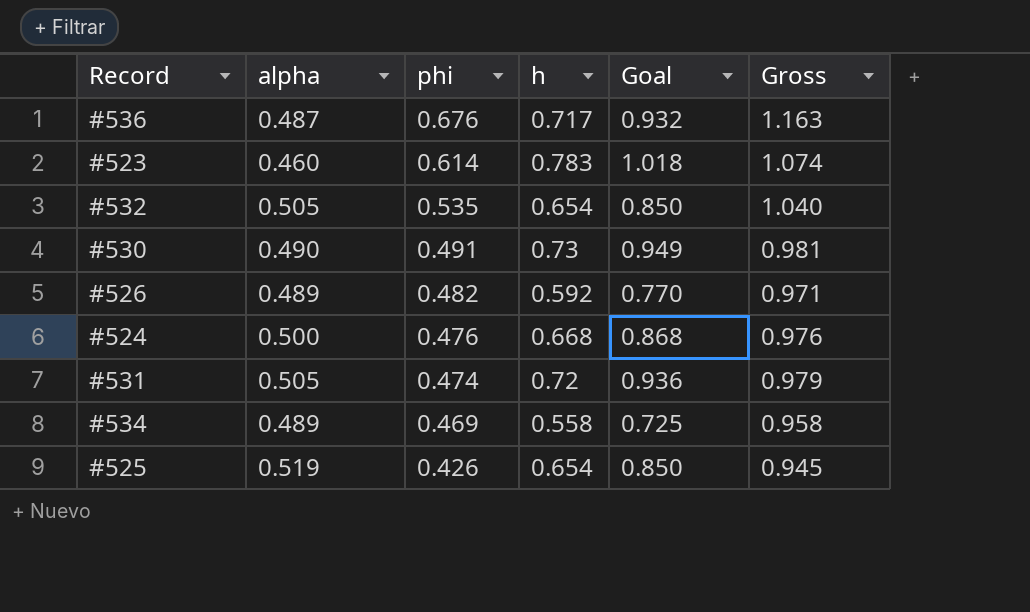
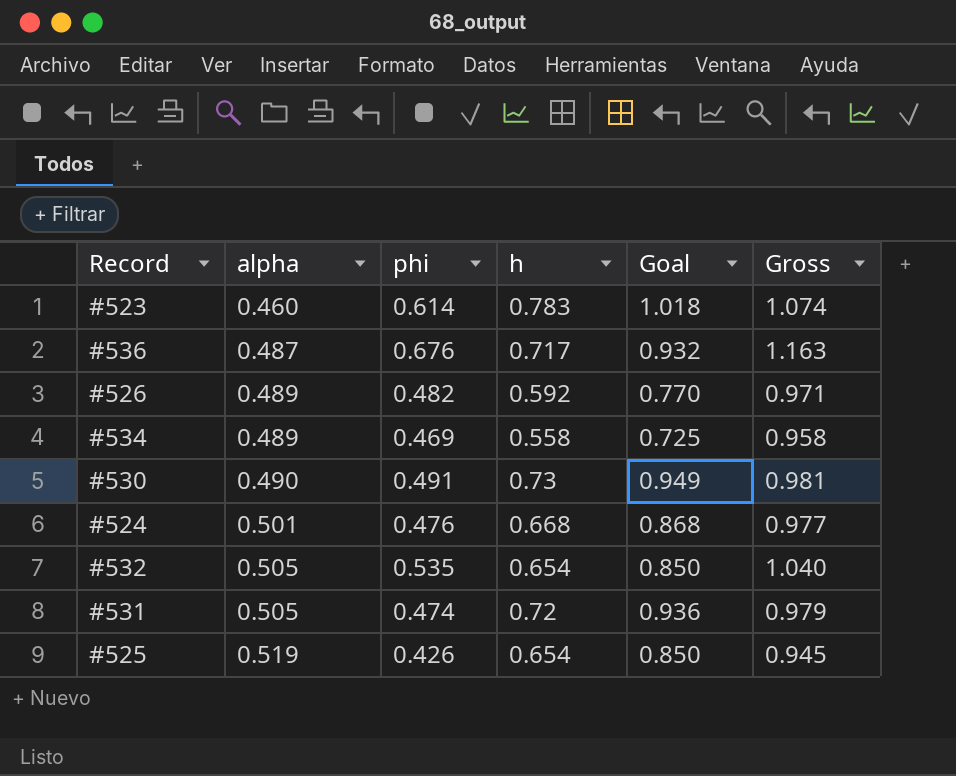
row order: phi descending -> alpha ascending
#524 | alpha: 0.500 -> 0.501
#524 | Gross: 0.976 -> 0.977

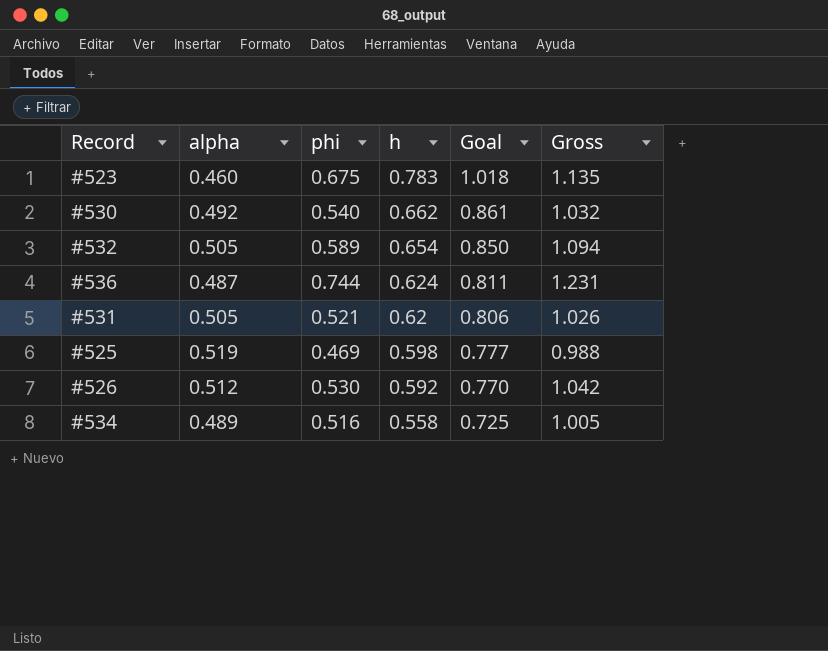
row order: alpha ascending -> h descending
row #524: 0.501 | 0.476 | 0.668 | 0.868 | 0.977 -> none
#523 | phi: 0.614 -> 0.675
#523 | Gross: 1.074 -> 1.135
#530 | alpha: 0.490 -> 0.492
#530 | phi: 0.491 -> 0.540
#530 | h: 0.73 -> 0.662
#530 | Goal: 0.949 -> 0.861
#530 | Gross: 0.981 -> 1.032
#532 | phi: 0.535 -> 0.589
#532 | Gross: 1.040 -> 1.094
#536 | phi: 0.676 -> 0.744
#536 | h: 0.717 -> 0.624
#536 | Goal: 0.932 -> 0.811
#536 | Gross: 1.163 -> 1.231
#531 | phi: 0.474 -> 0.521
#531 | h: 0.72 -> 0.62
#531 | Goal: 0.936 -> 0.806
#531 | Gross: 0.979 -> 1.026
#525 | phi: 0.426 -> 0.469
#525 | h: 0.654 -> 0.598
#525 | Goal: 0.850 -> 0.777
#525 | Gross: 0.945 -> 0.988
#526 | alpha: 0.489 -> 0.512
#526 | phi: 0.482 -> 0.530
#526 | Gross: 0.971 -> 1.042
#534 | phi: 0.469 -> 0.516
#534 | Gross: 0.958 -> 1.005

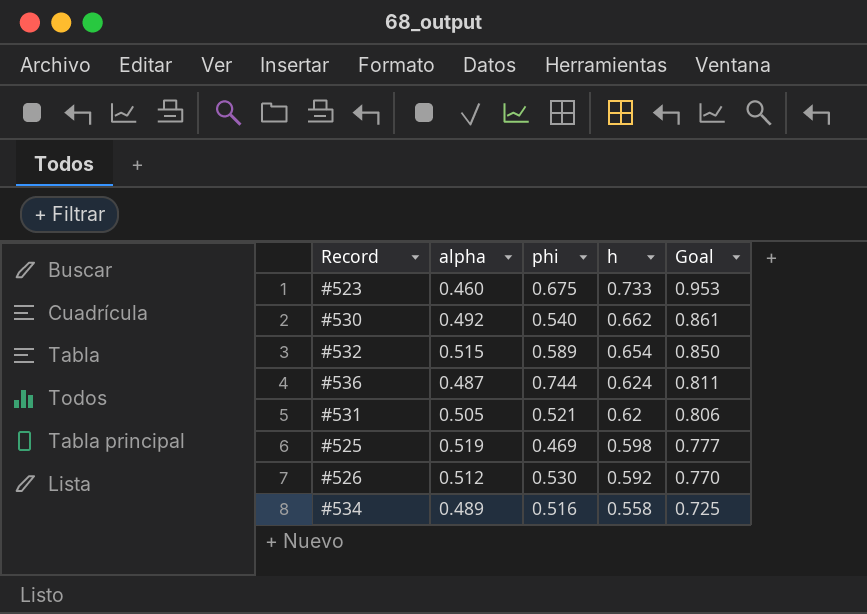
column Gross | formula: [alpha] + [phi] -> none
#523 | h: 0.783 -> 0.733
#523 | Goal: 1.018 -> 0.953
#532 | alpha: 0.505 -> 0.515

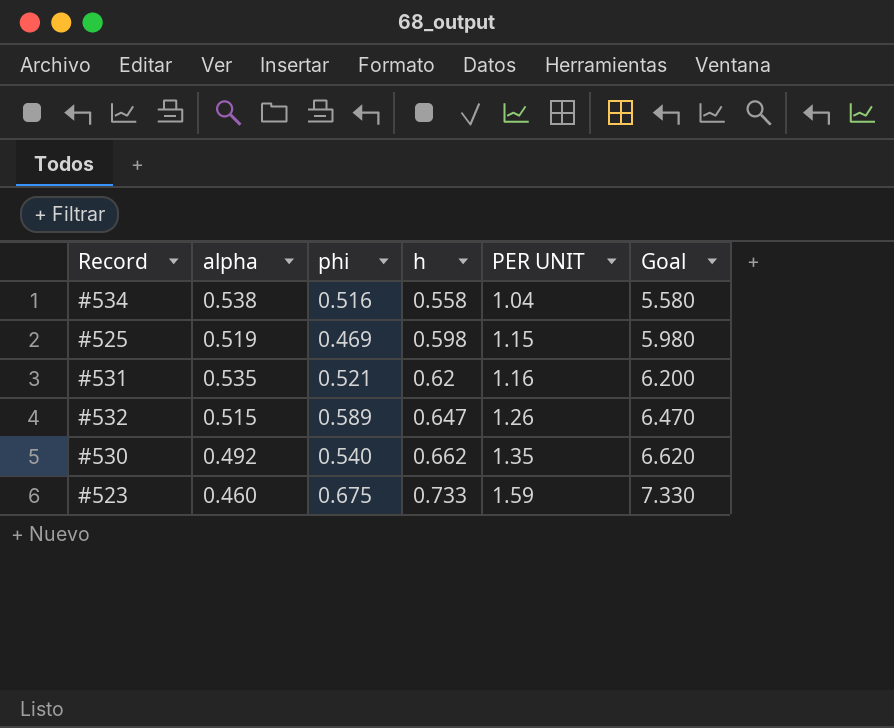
row order: h descending -> h ascending
column PER UNIT | formula: none -> [h] / [alpha]
column Goal | formula: [h] * 1.3 -> [h] * 10
row #536: 0.487 | 0.744 | 0.624 | 0.811 -> none
row #526: 0.512 | 0.530 | 0.592 | 0.770 -> none
#534 | alpha: 0.489 -> 0.538
#531 | alpha: 0.505 -> 0.535
#532 | h: 0.654 -> 0.647

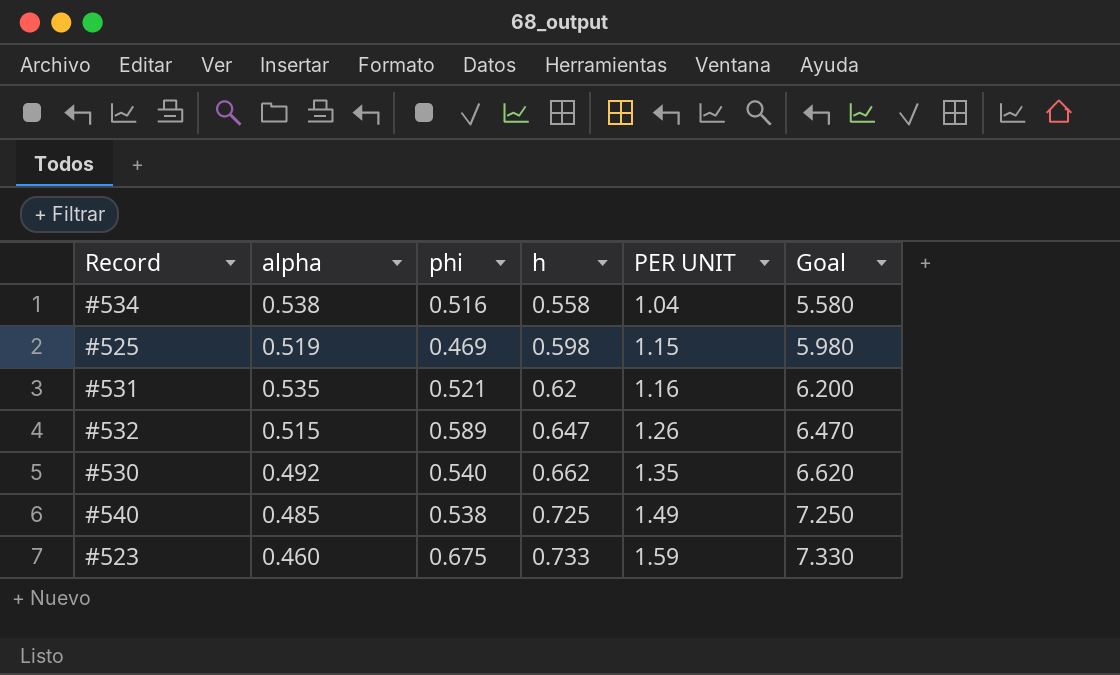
row #540: none -> 0.485 | 0.538 | 0.725 | 1.49 | 7.250

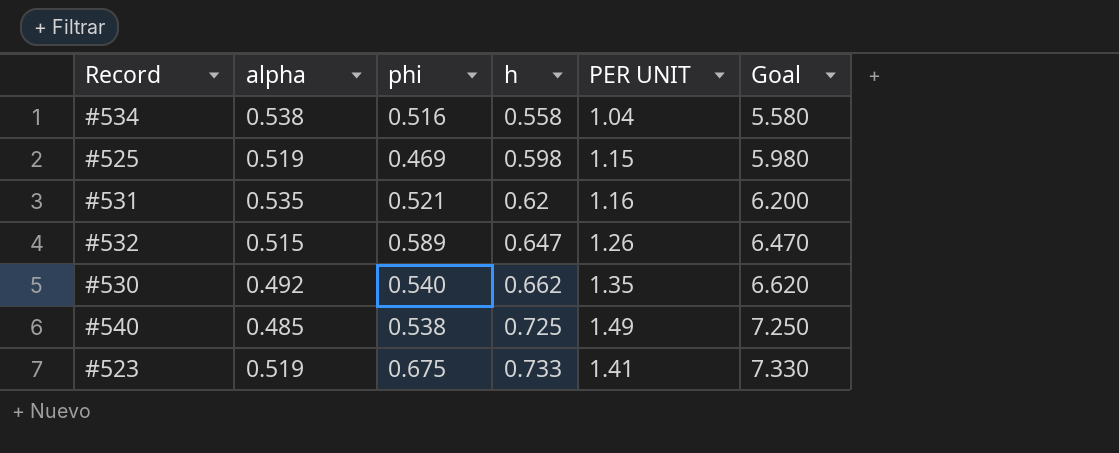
#523 | alpha: 0.460 -> 0.519
#523 | PER UNIT: 1.59 -> 1.41

